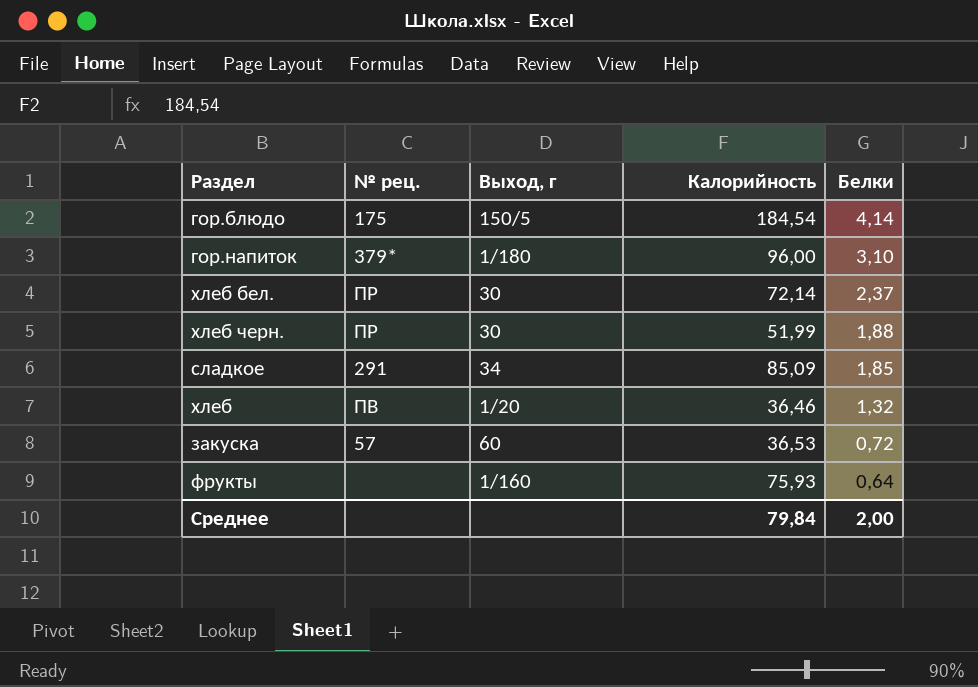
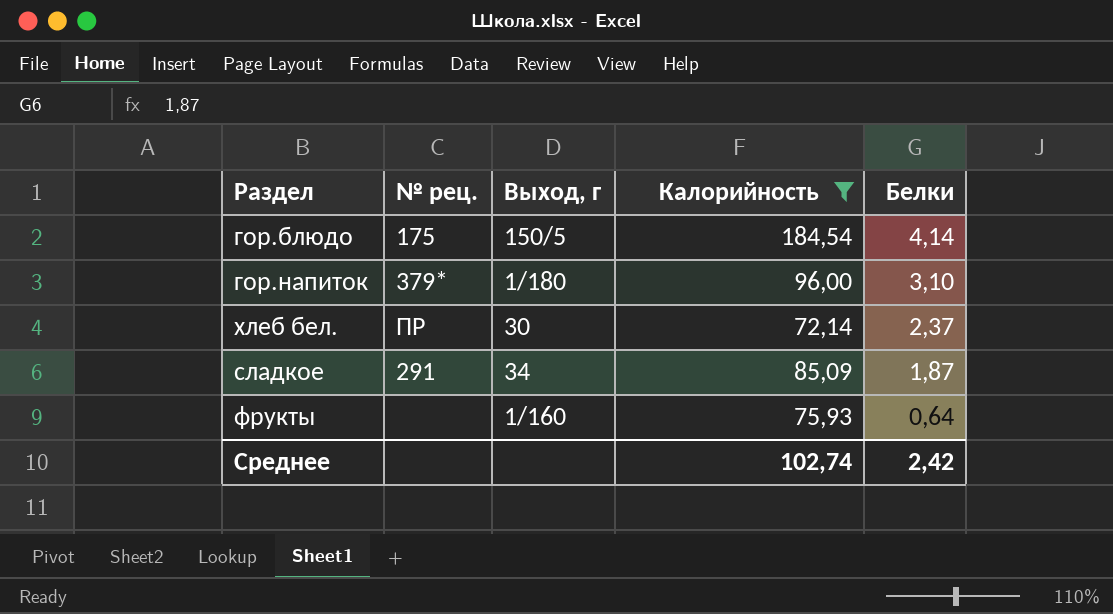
filter: none -> Калорийность >= 72,14
сладкое | Белки: 1,85 -> 1,87
Среднее | Калорийность: 79,84 -> 102,74
Среднее | Белки: 2,00 -> 2,42

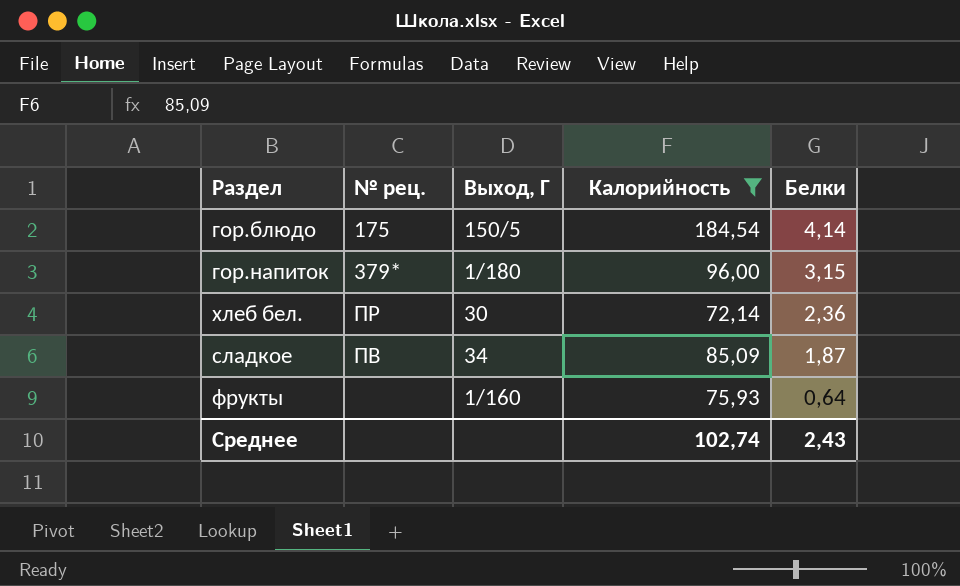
column name: Выход, г -> Выход, Г
гор.напиток | Белки: 3,10 -> 3,15
хлеб бел. | Белки: 2,37 -> 2,36
сладкое | № рец.: 291 -> ПВ
Среднее | Белки: 2,42 -> 2,43

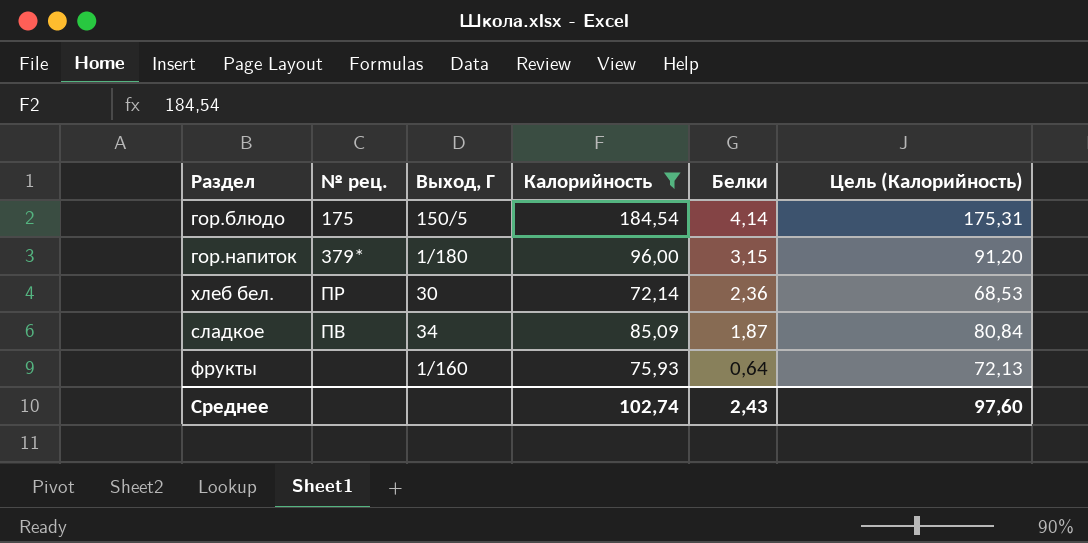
column Цель (Калорийность) | formula: none -> [Калорийность] * 0,95

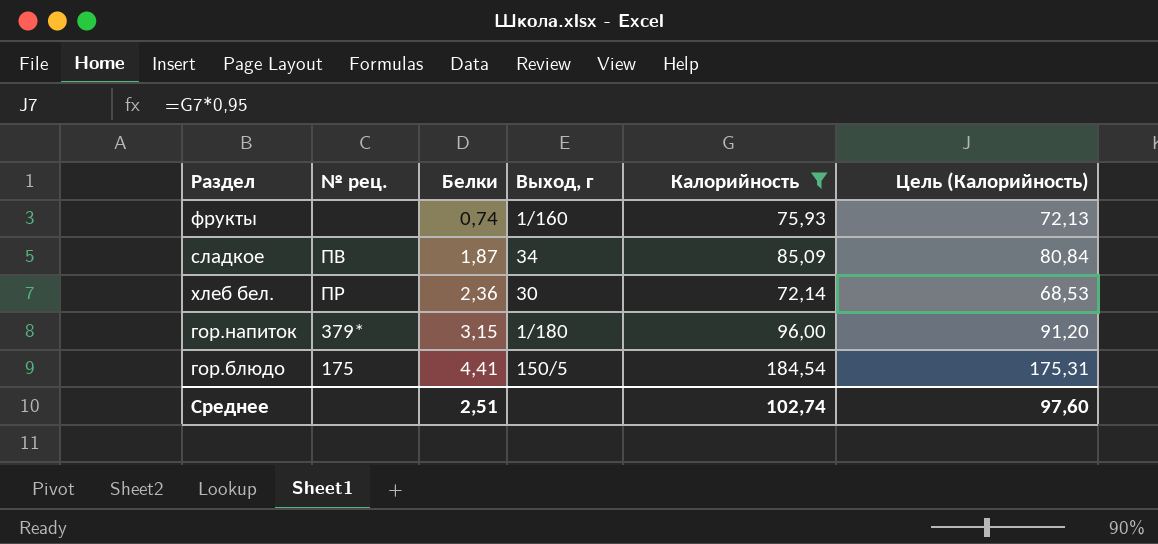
row order: Белки descending -> Белки ascending
column Белки | position: 5 -> 3
column name: Выход, Г -> Выход, г
фрукты | Белки: 0,64 -> 0,74
гор.блюдо | Белки: 4,14 -> 4,41
Среднее | Белки: 2,43 -> 2,51

